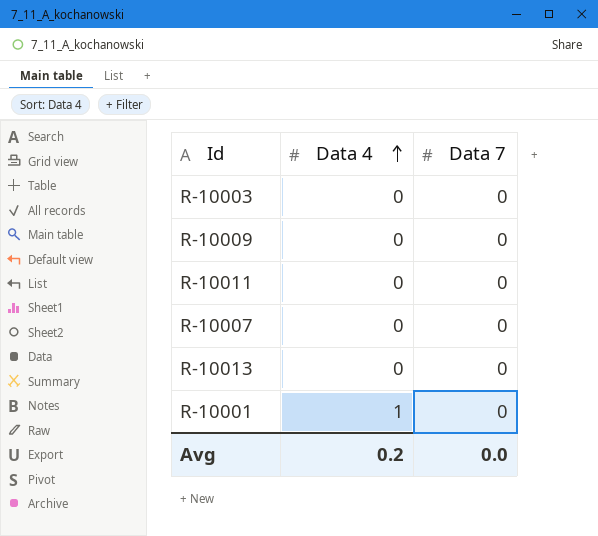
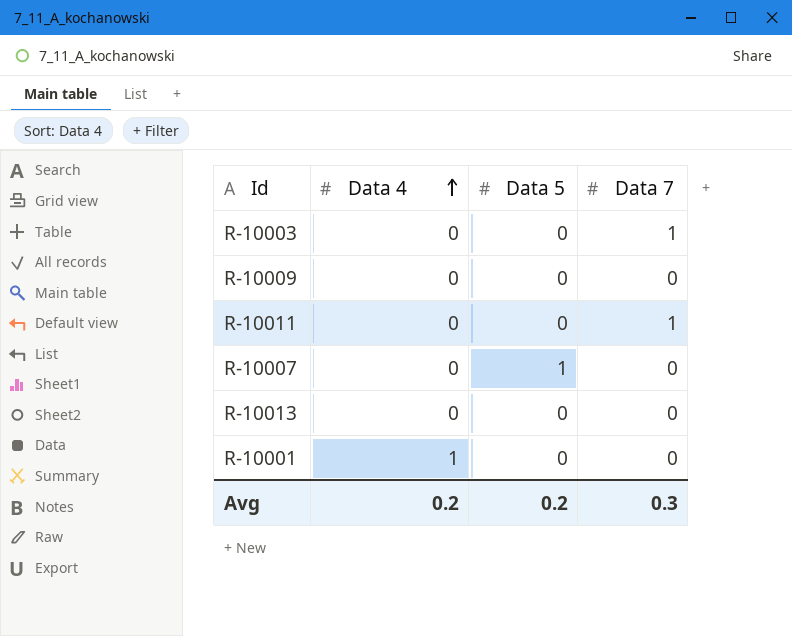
column Data 5 | position: none -> 3
R-10003 | Data 7: 0 -> 1
R-10011 | Data 7: 0 -> 1
Avg | Data 7: 0.0 -> 0.3

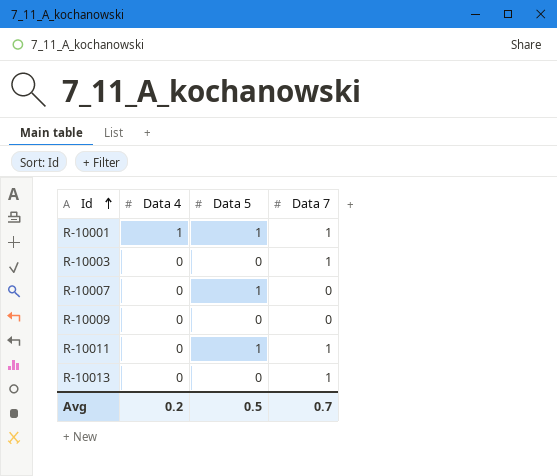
row order: Data 4 ascending -> Id ascending
R-10001 | Data 5: 0 -> 1
R-10001 | Data 7: 0 -> 1
R-10011 | Data 5: 0 -> 1
R-10013 | Data 7: 0 -> 1
Avg | Data 5: 0.2 -> 0.5
Avg | Data 7: 0.3 -> 0.7

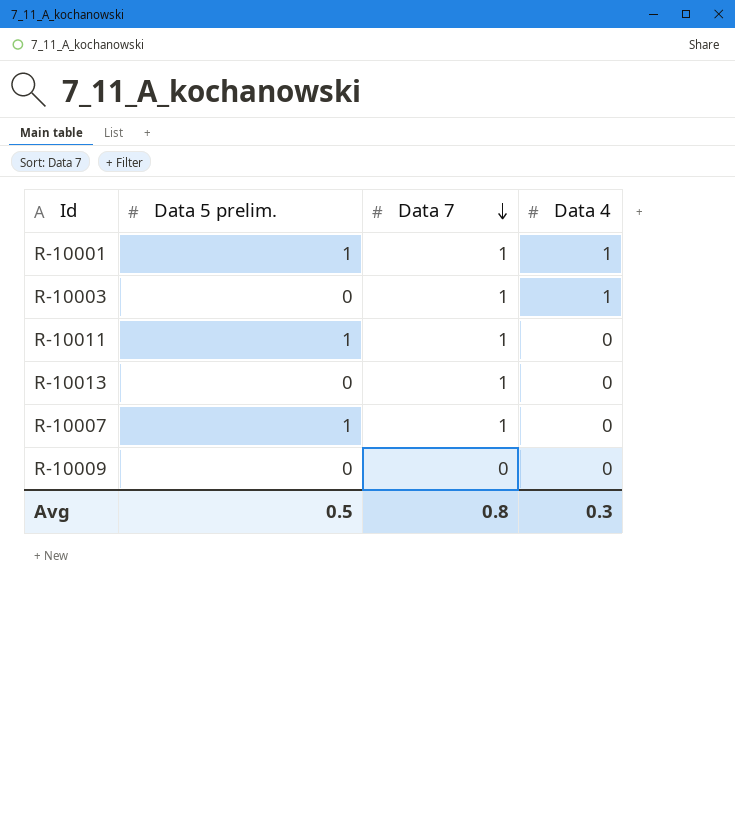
row order: Id ascending -> Data 7 descending
column name: Data 5 -> Data 5 prelim.
column Data 4 | position: 2 -> 4
R-10003 | Data 4: 0 -> 1
R-10007 | Data 7: 0 -> 1
Avg | Data 7: 0.7 -> 0.8
Avg | Data 4: 0.2 -> 0.3

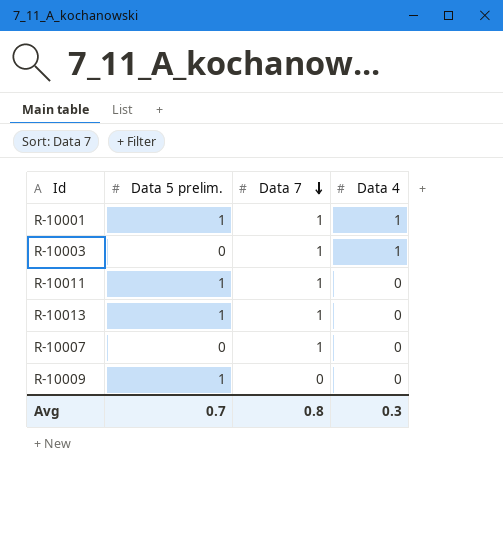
R-10013 | Data 5 prelim.: 0 -> 1
R-10007 | Data 5 prelim.: 1 -> 0
R-10009 | Data 5 prelim.: 0 -> 1
Avg | Data 5 prelim.: 0.5 -> 0.7

